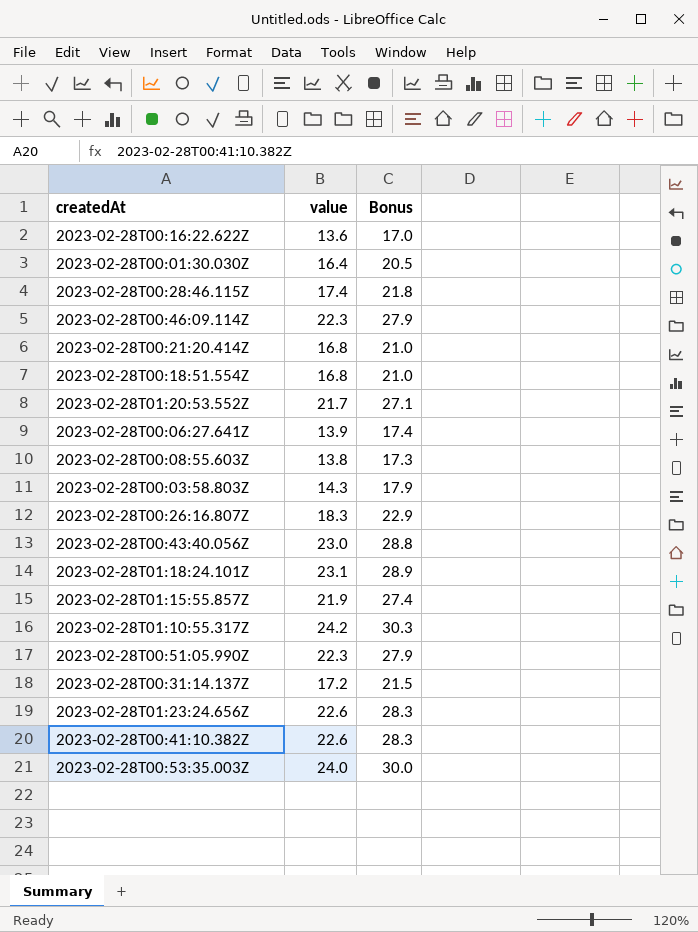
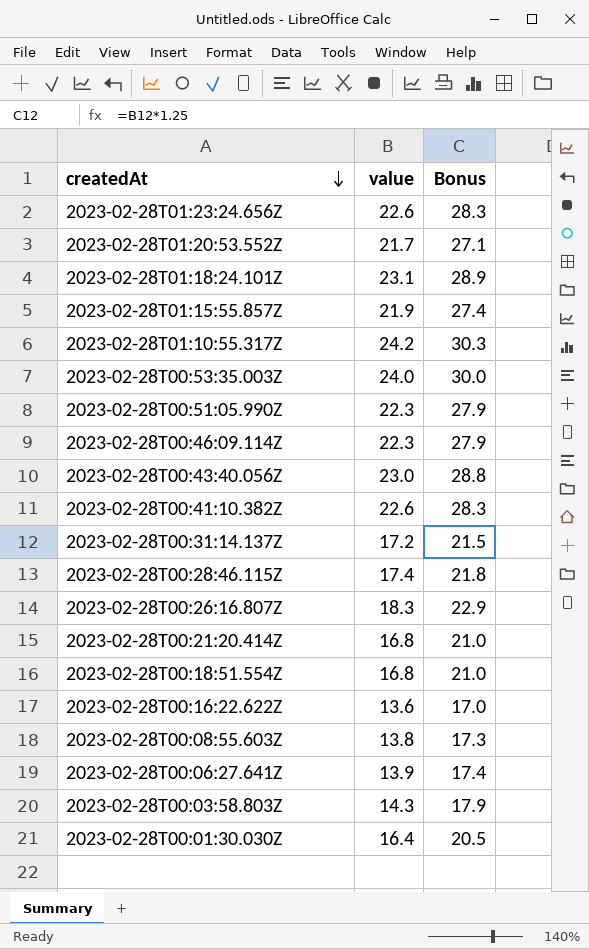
row order: none -> createdAt descending

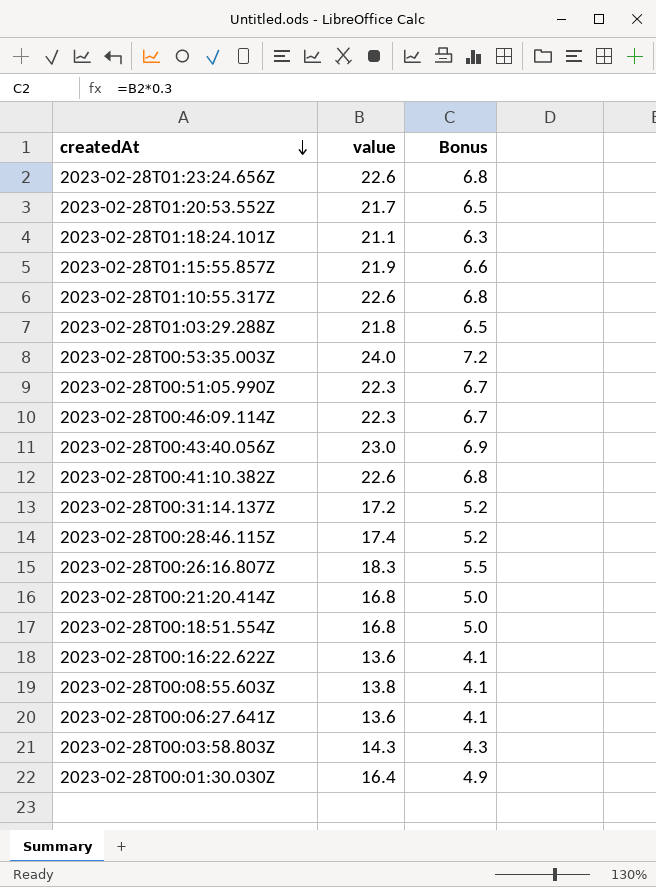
column Bonus | formula: [value] * 1.25 -> [value] * 0.3
2023-02-28T01:18:24.101Z | value: 23.1 -> 21.1
2023-02-28T01:10:55.317Z | value: 24.2 -> 22.6
row 2023-02-28T01:03:29.288Z: none -> 21.8 | 6.5
2023-02-28T00:06:27.641Z | value: 13.9 -> 13.6

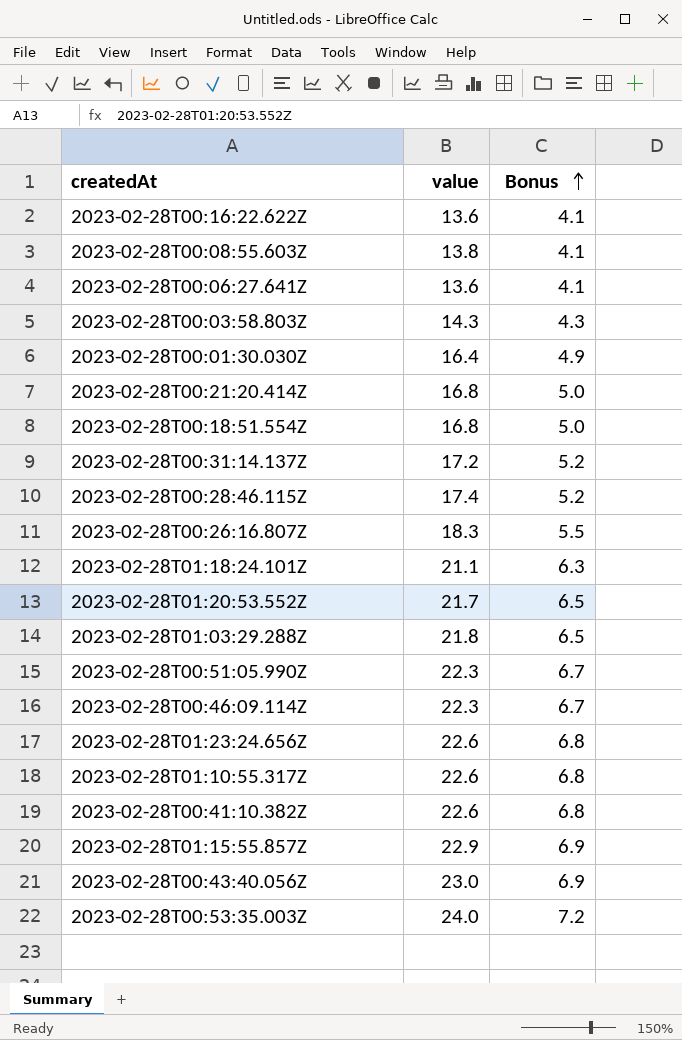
row order: createdAt descending -> Bonus ascending
2023-02-28T01:15:55.857Z | value: 21.9 -> 22.9
2023-02-28T01:15:55.857Z | Bonus: 6.6 -> 6.9

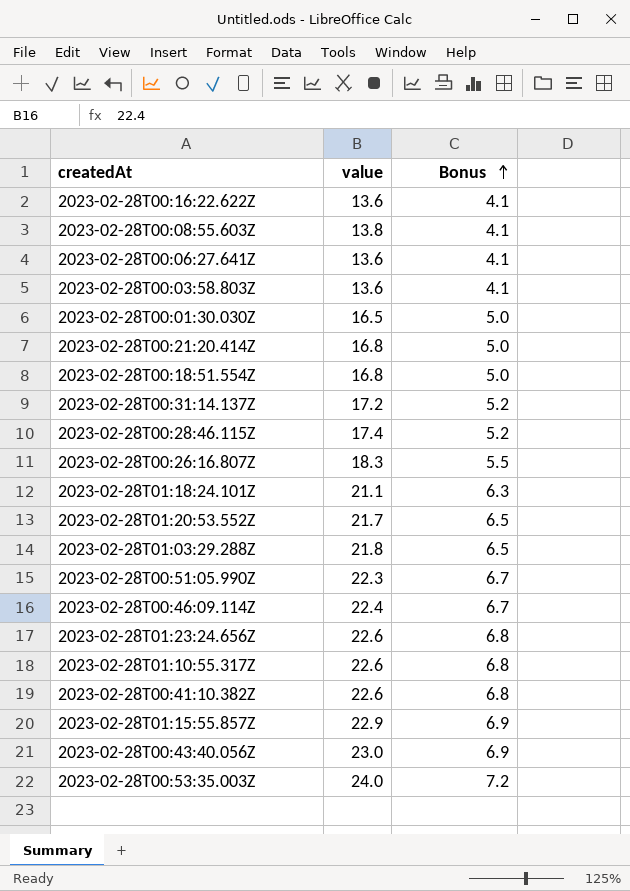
2023-02-28T00:03:58.803Z | value: 14.3 -> 13.6
2023-02-28T00:03:58.803Z | Bonus: 4.3 -> 4.1
2023-02-28T00:01:30.030Z | value: 16.4 -> 16.5
2023-02-28T00:01:30.030Z | Bonus: 4.9 -> 5.0
2023-02-28T00:46:09.114Z | value: 22.3 -> 22.4

